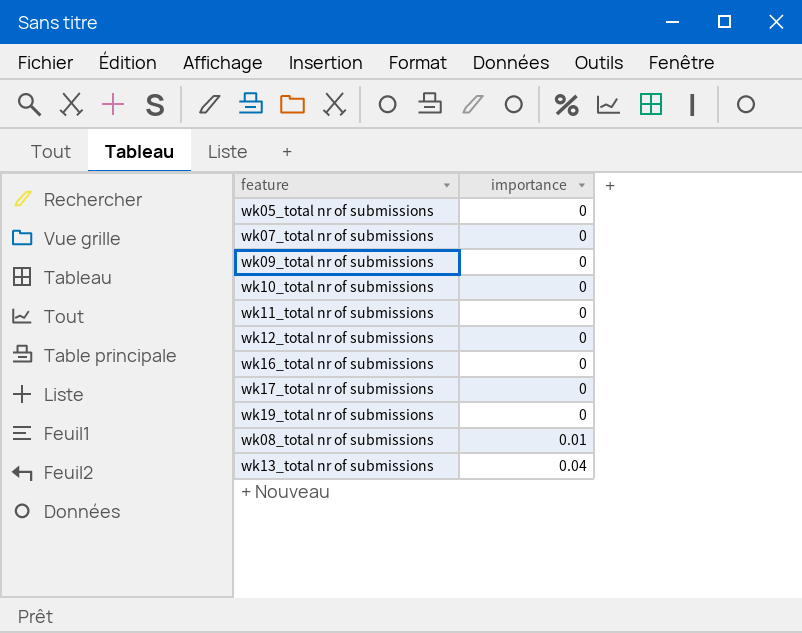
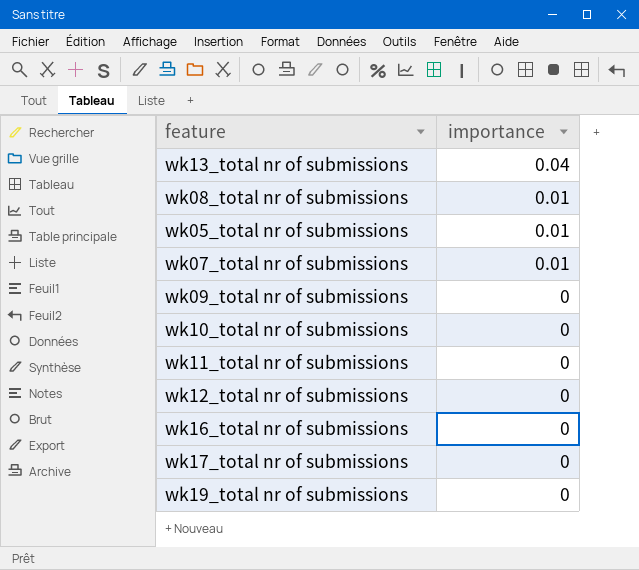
row order: importance ascending -> importance descending
wk05_total nr of submissions | importance: 0 -> 0.01
wk07_total nr of submissions | importance: 0 -> 0.01

